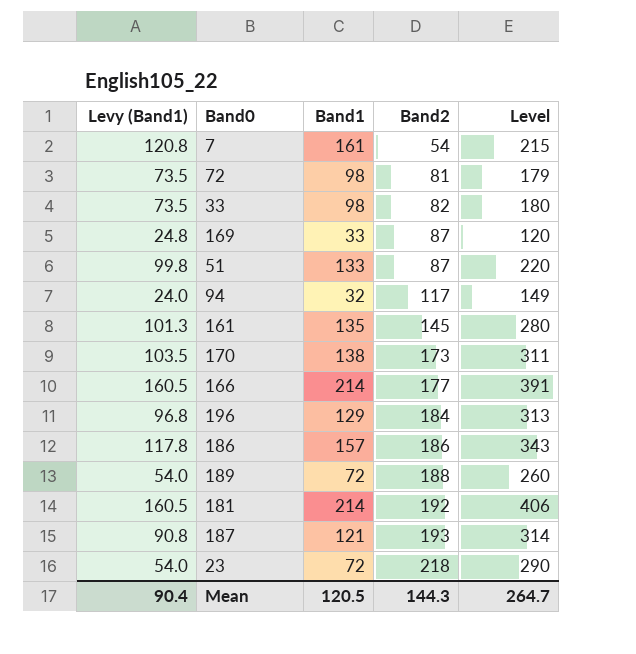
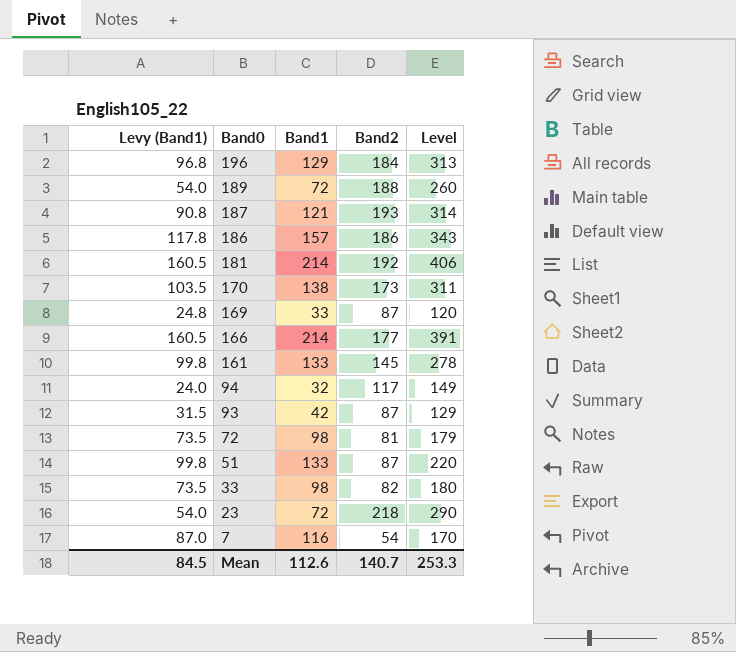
row order: Band2 ascending -> Band0 descending
161 | Levy (Band1): 101.3 -> 99.8
161 | Band1: 135 -> 133
161 | Level: 280 -> 278
row 93: none -> 31.5 | 42 | 87 | 129
7 | Levy (Band1): 120.8 -> 87.0
7 | Band1: 161 -> 116
7 | Level: 215 -> 170
Mean | Levy (Band1): 90.4 -> 84.5
Mean | Band1: 120.5 -> 112.6
Mean | Band2: 144.3 -> 140.7
Mean | Level: 264.7 -> 253.3

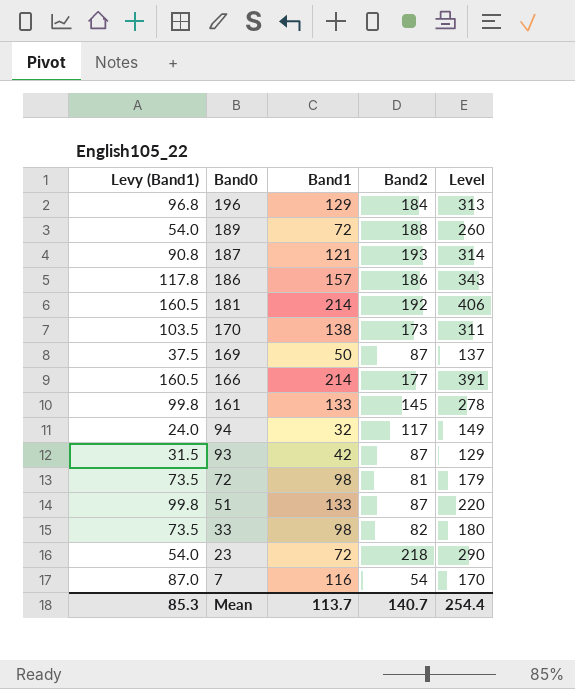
169 | Levy (Band1): 24.8 -> 37.5
169 | Band1: 33 -> 50
169 | Level: 120 -> 137
Mean | Levy (Band1): 84.5 -> 85.3
Mean | Band1: 112.6 -> 113.7
Mean | Level: 253.3 -> 254.4

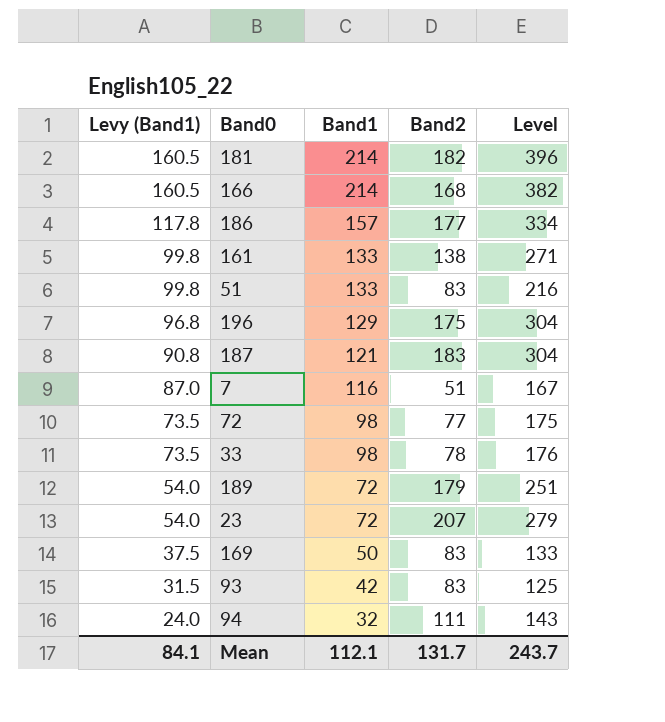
row order: Band0 descending -> Levy (Band1) descending
row 170: 103.5 | 138 | 173 | 311 -> none
181 | Band2: 192 -> 182
181 | Level: 406 -> 396
166 | Band2: 177 -> 168
166 | Level: 391 -> 382
186 | Band2: 186 -> 177
186 | Level: 343 -> 334
161 | Band2: 145 -> 138
161 | Level: 278 -> 271
51 | Band2: 87 -> 83
51 | Level: 220 -> 216
196 | Band2: 184 -> 175
196 | Level: 313 -> 304
187 | Band2: 193 -> 183
187 | Level: 314 -> 304
7 | Band2: 54 -> 51
7 | Level: 170 -> 167
72 | Band2: 81 -> 77
72 | Level: 179 -> 175
33 | Band2: 82 -> 78
33 | Level: 180 -> 176
189 | Band2: 188 -> 179
189 | Level: 260 -> 251
23 | Band2: 218 -> 207
23 | Level: 290 -> 279
169 | Band2: 87 -> 83
169 | Level: 137 -> 133
93 | Band2: 87 -> 83
93 | Level: 129 -> 125
94 | Band2: 117 -> 111
94 | Level: 149 -> 143
Mean | Levy (Band1): 85.3 -> 84.1
Mean | Band1: 113.7 -> 112.1
Mean | Band2: 140.7 -> 131.7
Mean | Level: 254.4 -> 243.7

